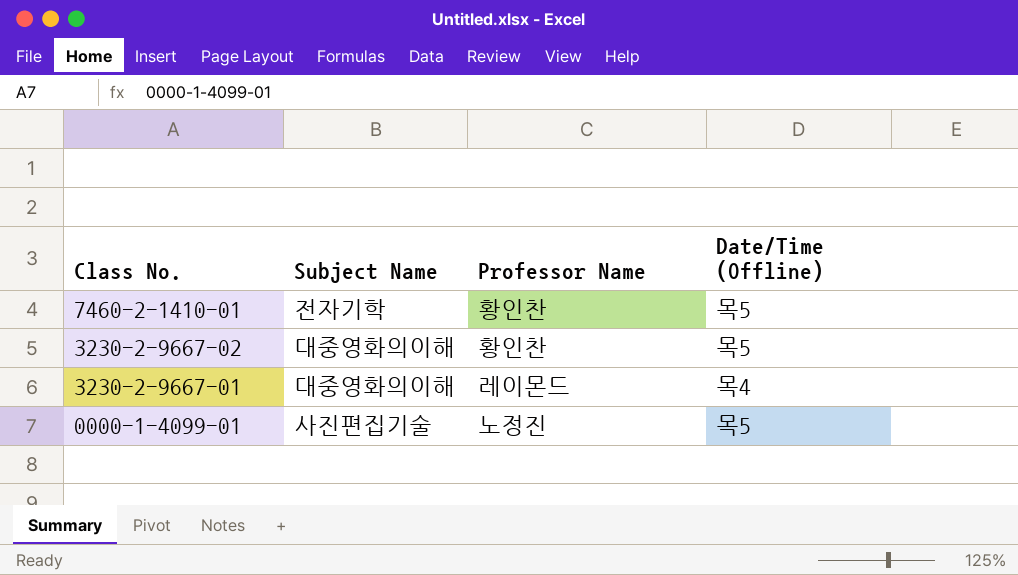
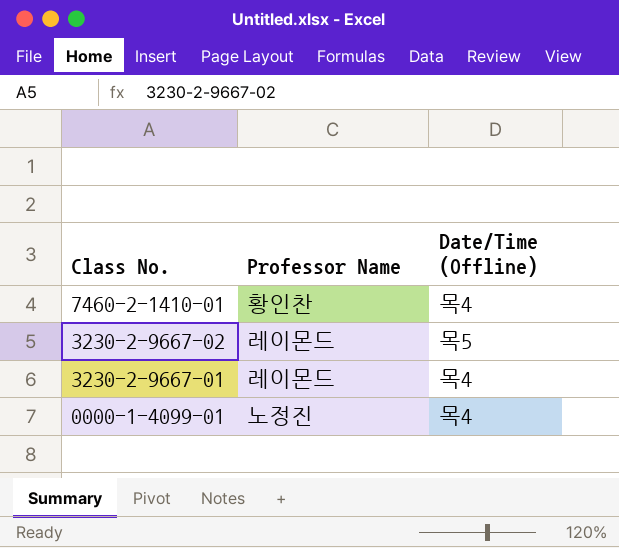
column Subject Name | position: 2 -> none
7460-2-1410-01 | Date/Time (Offline): 목5 -> 목4
3230-2-9667-02 | Professor Name: 황인찬 -> 레이몬드
0000-1-4099-01 | Date/Time (Offline): 목5 -> 목4

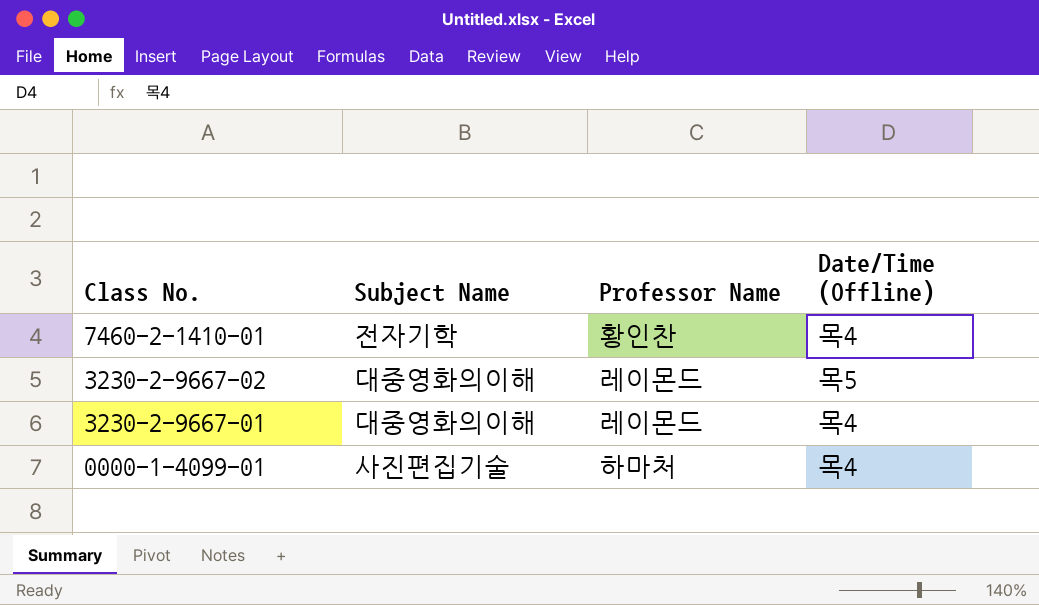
column Subject Name | position: none -> 2
0000-1-4099-01 | Professor Name: 노정진 -> 하마처

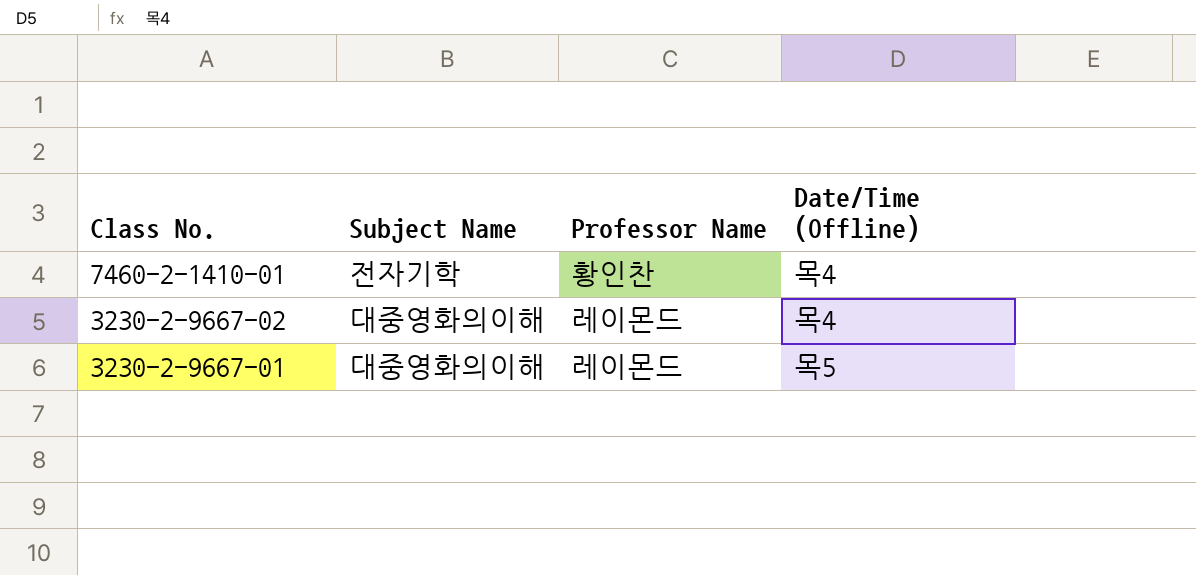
row 0000-1-4099-01: 사진편집기술 | 하마처 | 목4 -> none
3230-2-9667-02 | Date/Time (Offline): 목5 -> 목4
3230-2-9667-01 | Date/Time (Offline): 목4 -> 목5

